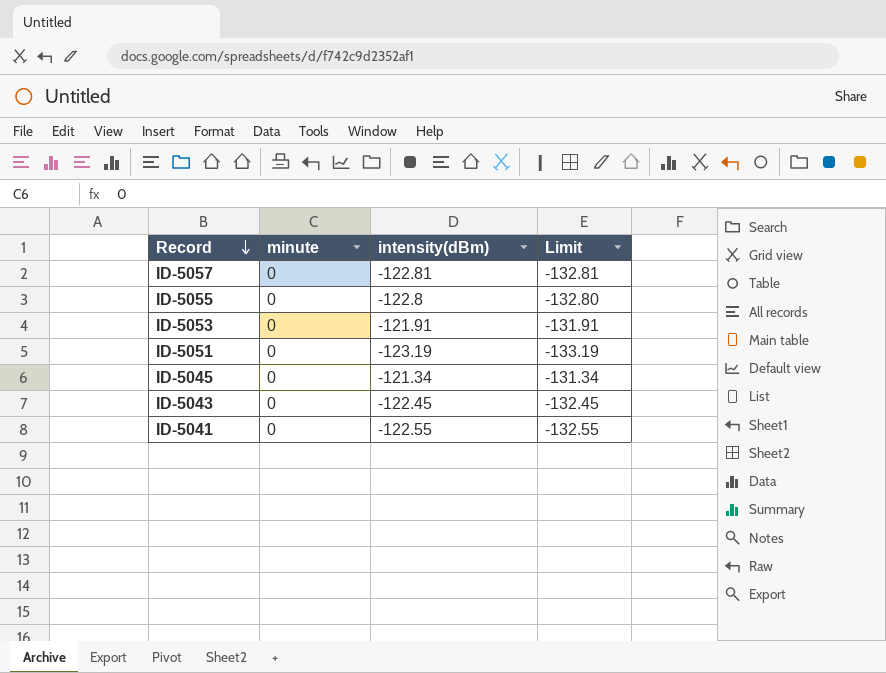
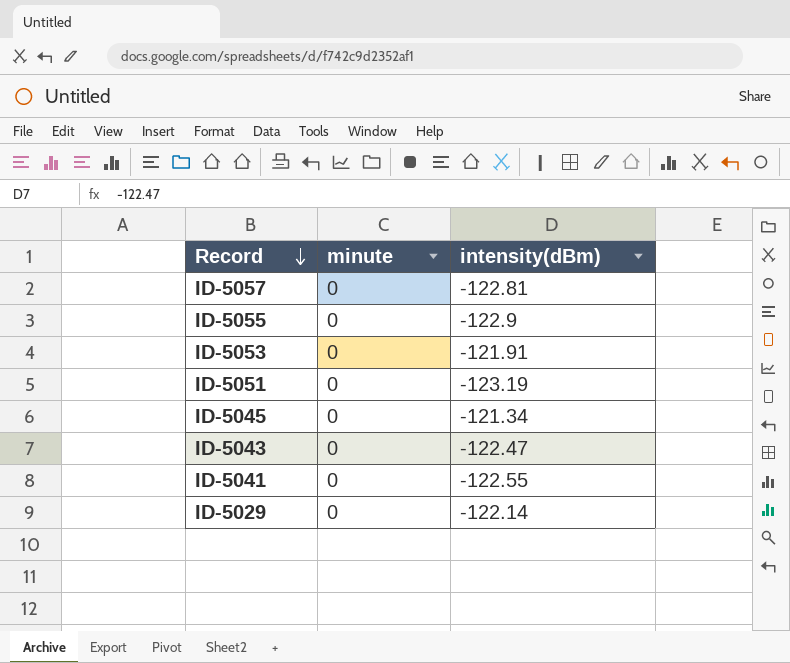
column Limit | formula: [intensity(dBm)] - 10 -> none
ID-5055 | intensity(dBm): -122.8 -> -122.9
ID-5043 | intensity(dBm): -122.45 -> -122.47
row ID-5029: none -> 0 | -122.14

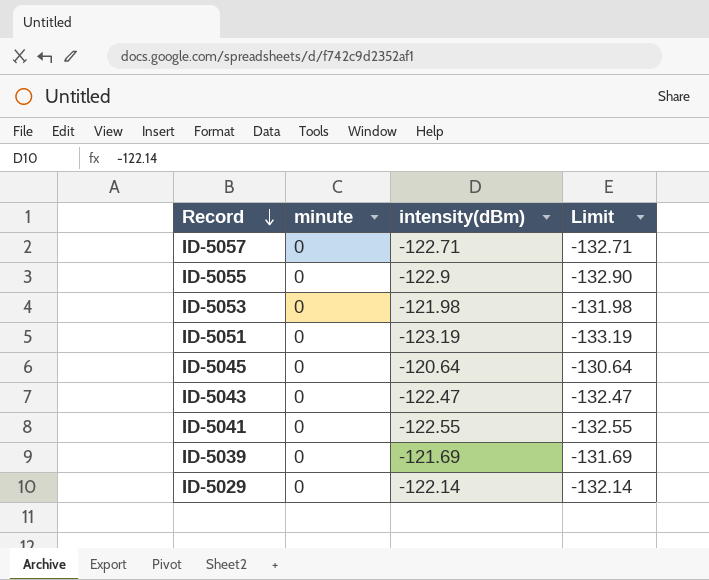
column Limit | formula: none -> [intensity(dBm)] - 10
ID-5057 | intensity(dBm): -122.81 -> -122.71
ID-5053 | intensity(dBm): -121.91 -> -121.98
ID-5045 | intensity(dBm): -121.34 -> -120.64
row ID-5039: none -> 0 | -121.69 | -131.69

